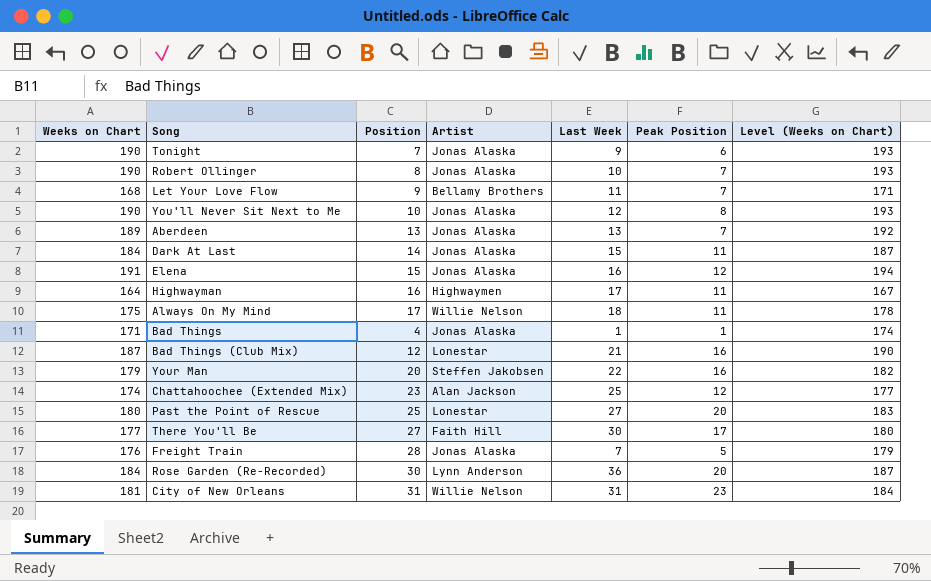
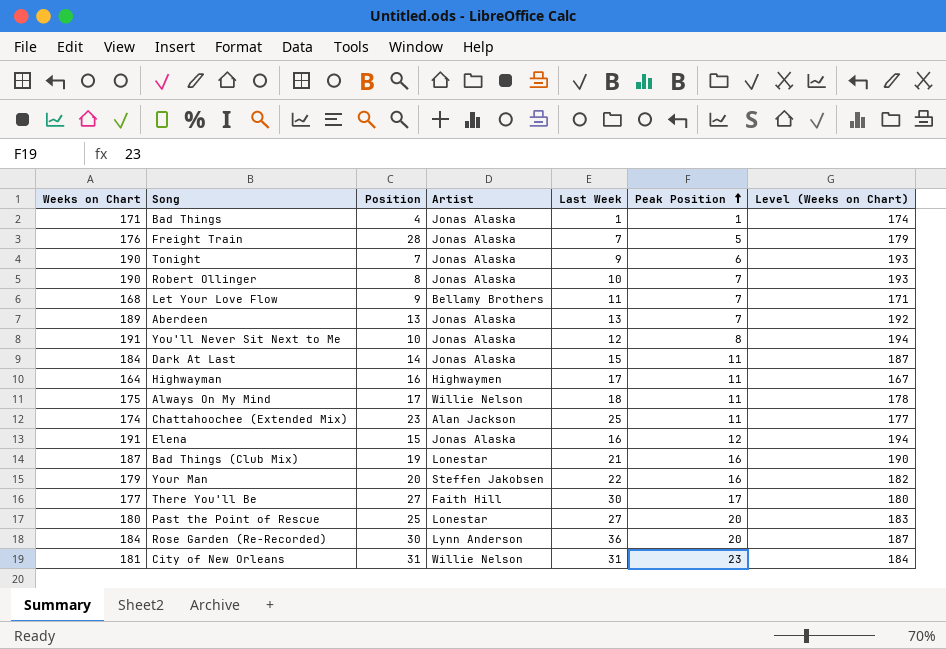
row order: none -> Peak Position ascending
You'll Never Sit Next to Me | Weeks on Chart: 190 -> 191
You'll Never Sit Next to Me | Level (Weeks on Chart): 193 -> 194
Chattahoochee (Extended Mix) | Peak Position: 12 -> 11
Bad Things (Club Mix) | Position: 12 -> 19

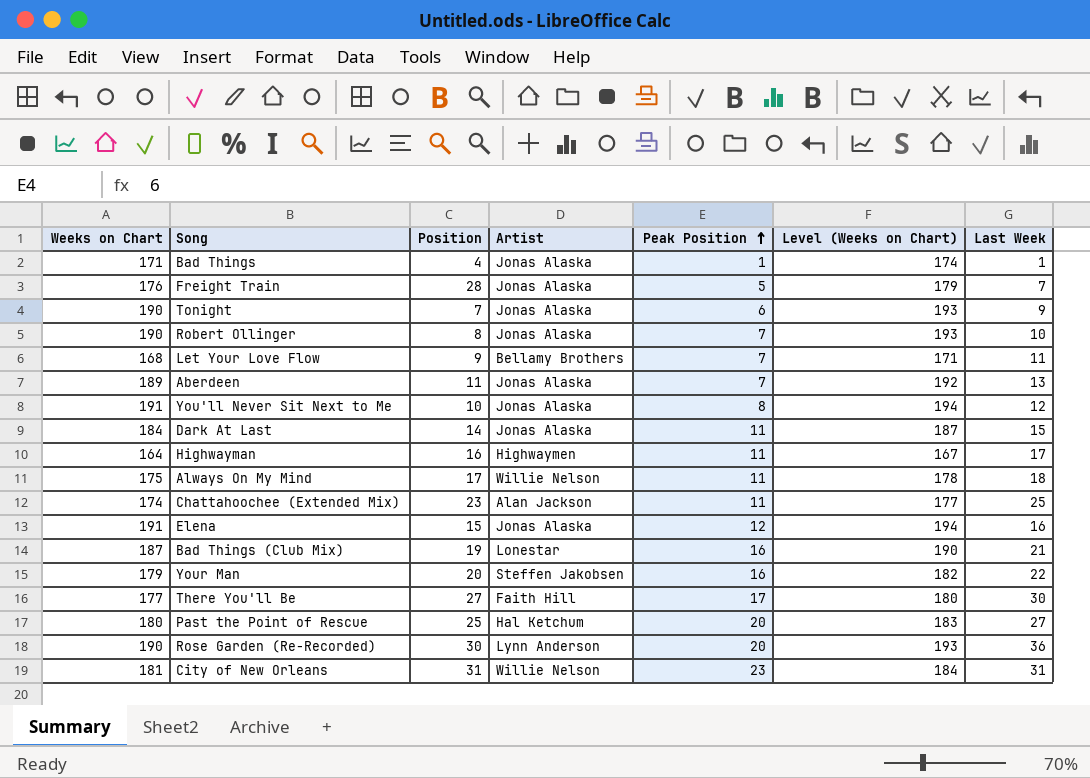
column Last Week | position: 5 -> 7
Aberdeen | Position: 13 -> 11
Past the Point of Rescue | Artist: Lonestar -> Hal Ketchum
Rose Garden (Re-Recorded) | Weeks on Chart: 184 -> 190
Rose Garden (Re-Recorded) | Level (Weeks on Chart): 187 -> 193

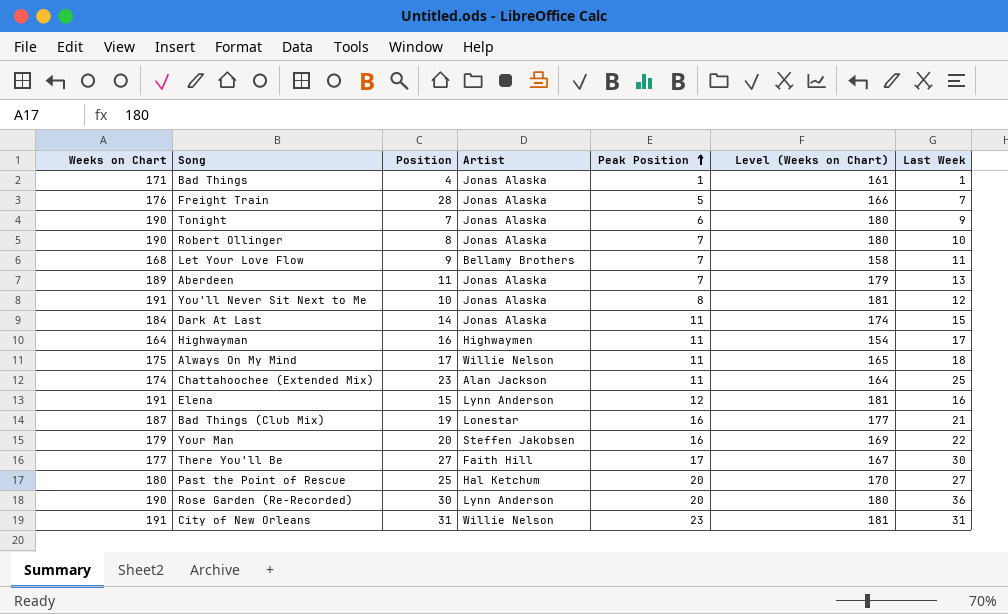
column Level (Weeks on Chart) | formula: [Weeks on Chart] + 3 -> [Weeks on Chart] - 10
Elena | Artist: Jonas Alaska -> Lynn Anderson
City of New Orleans | Weeks on Chart: 181 -> 191

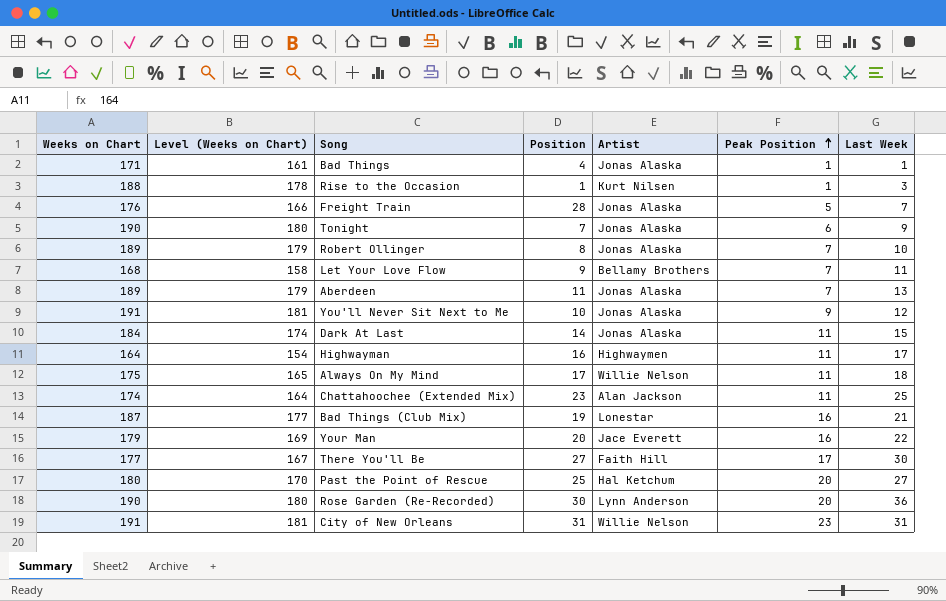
column Level (Weeks on Chart) | position: 6 -> 2
row Elena: 191 | 15 | Lynn Anderson | 12 | 181 | 16 -> none
row Rise to the Occasion: none -> 188 | 178 | 1 | Kurt Nilsen | 1 | 3
Robert Ollinger | Weeks on Chart: 190 -> 189
Robert Ollinger | Level (Weeks on Chart): 180 -> 179
You'll Never Sit Next to Me | Peak Position: 8 -> 9
Your Man | Artist: Steffen Jakobsen -> Jace Everett

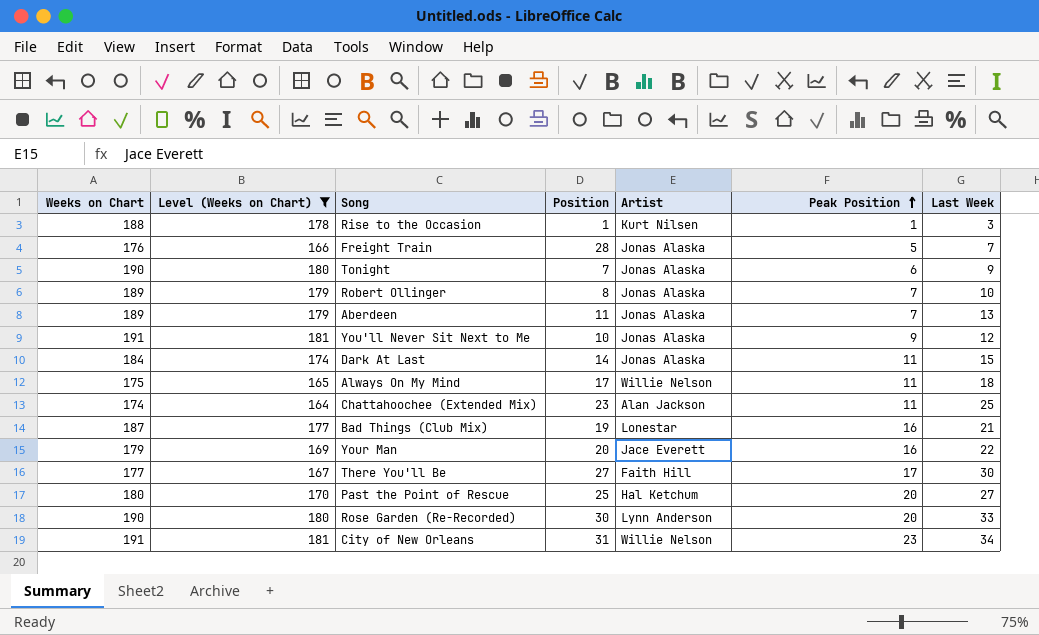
filter: none -> Level (Weeks on Chart) >= 164
Rose Garden (Re-Recorded) | Last Week: 36 -> 33
City of New Orleans | Last Week: 31 -> 34

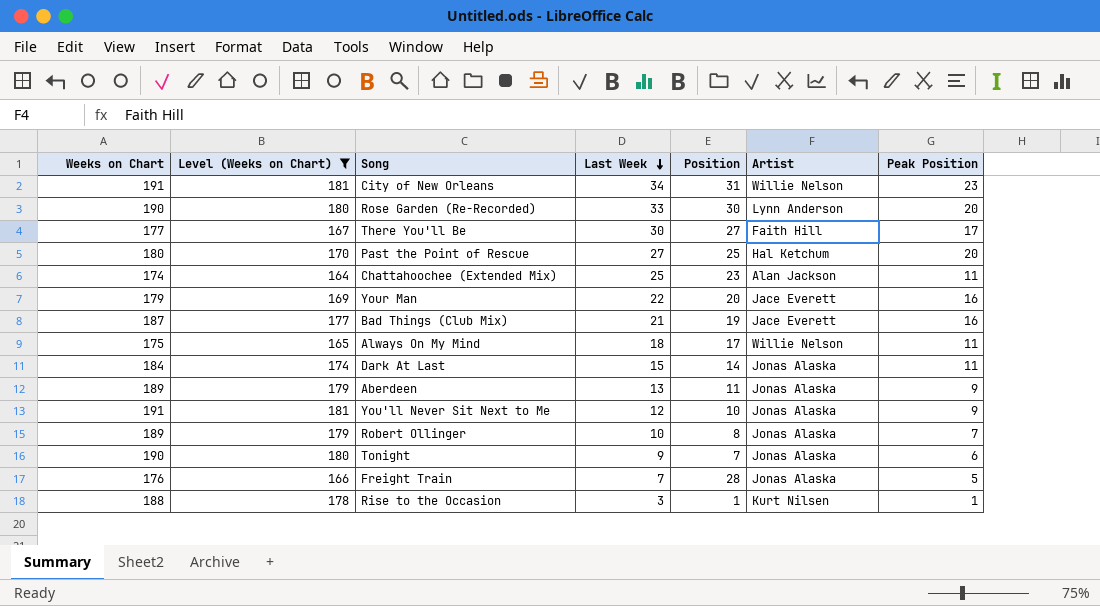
row order: Peak Position ascending -> Last Week descending
column Last Week | position: 7 -> 4
Bad Things (Club Mix) | Artist: Lonestar -> Jace Everett
Aberdeen | Peak Position: 7 -> 9

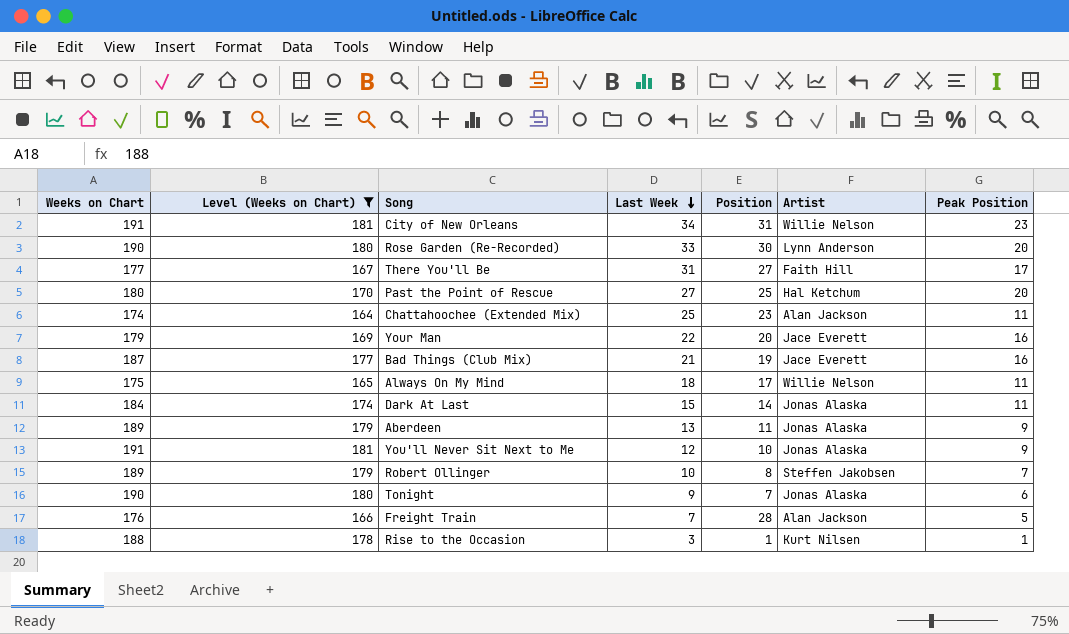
There You'll Be | Last Week: 30 -> 31
Robert Ollinger | Artist: Jonas Alaska -> Steffen Jakobsen
Freight Train | Artist: Jonas Alaska -> Alan Jackson

